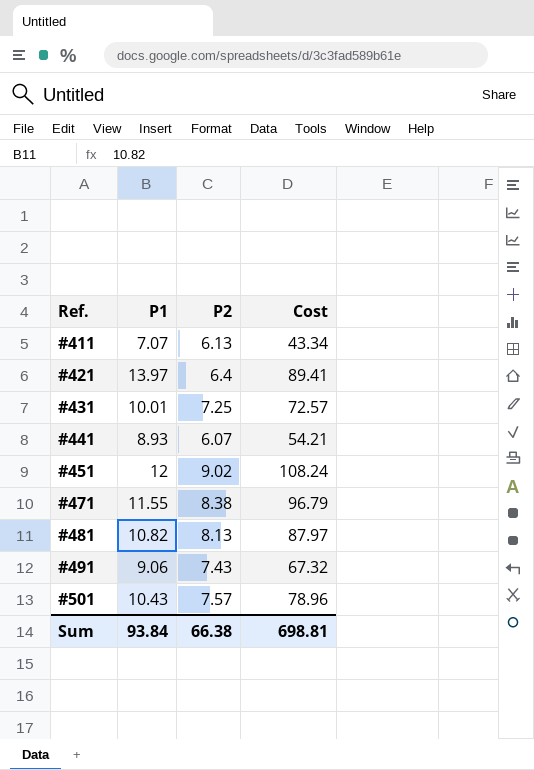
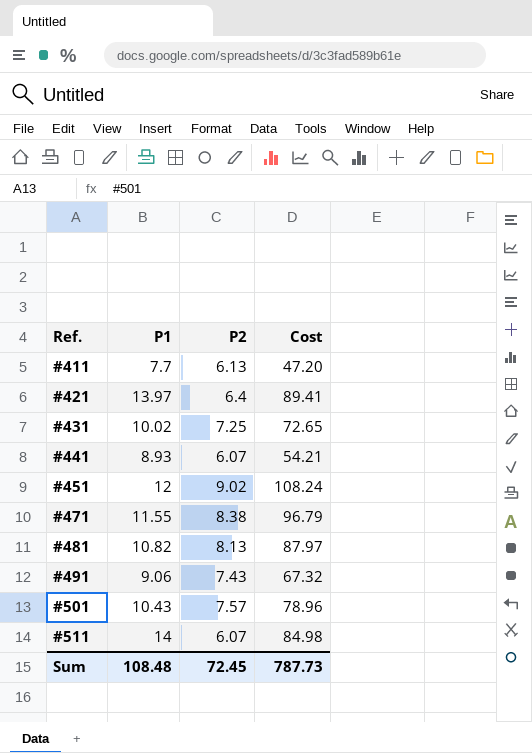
#411 | P1: 7.07 -> 7.7
#411 | Cost: 43.34 -> 47.20
#431 | P1: 10.01 -> 10.02
#431 | Cost: 72.57 -> 72.65
row #511: none -> 14 | 6.07 | 84.98
Sum | P1: 93.84 -> 108.48
Sum | P2: 66.38 -> 72.45
Sum | Cost: 698.81 -> 787.73

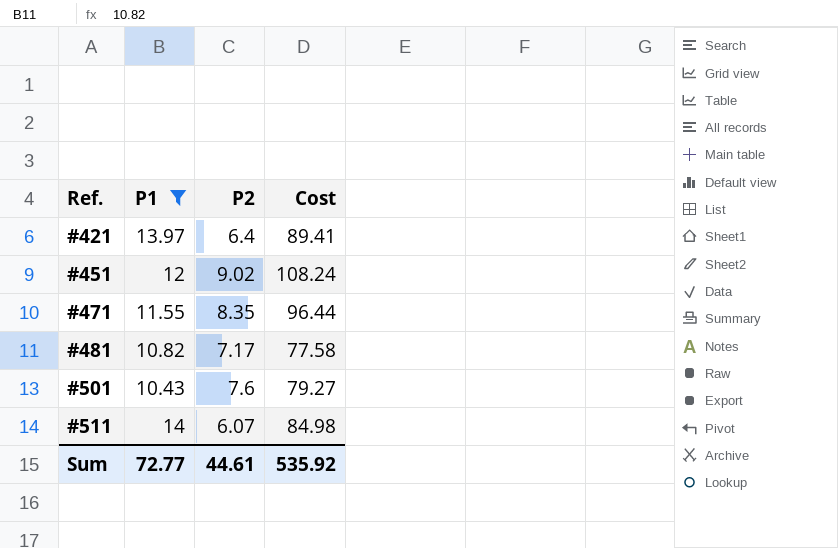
filter: none -> P1 >= 10.43
#471 | P2: 8.38 -> 8.35
#471 | Cost: 96.79 -> 96.44
#481 | P2: 8.13 -> 7.17
#481 | Cost: 87.97 -> 77.58
#501 | P2: 7.57 -> 7.6
#501 | Cost: 78.96 -> 79.27
Sum | P1: 108.48 -> 72.77
Sum | P2: 72.45 -> 44.61
Sum | Cost: 787.73 -> 535.92

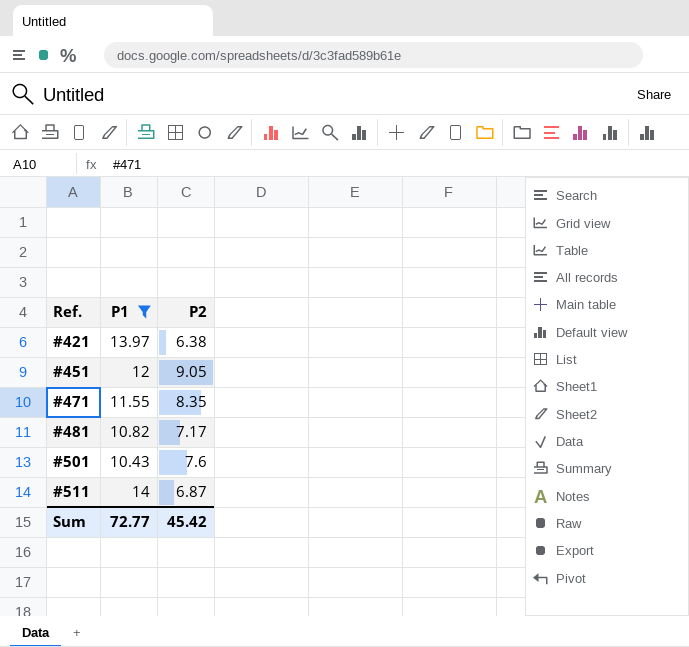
column Cost | formula: [P1] * [P2] -> none
#421 | P2: 6.4 -> 6.38
#451 | P2: 9.02 -> 9.05
#511 | P2: 6.07 -> 6.87
Sum | P2: 44.61 -> 45.42

